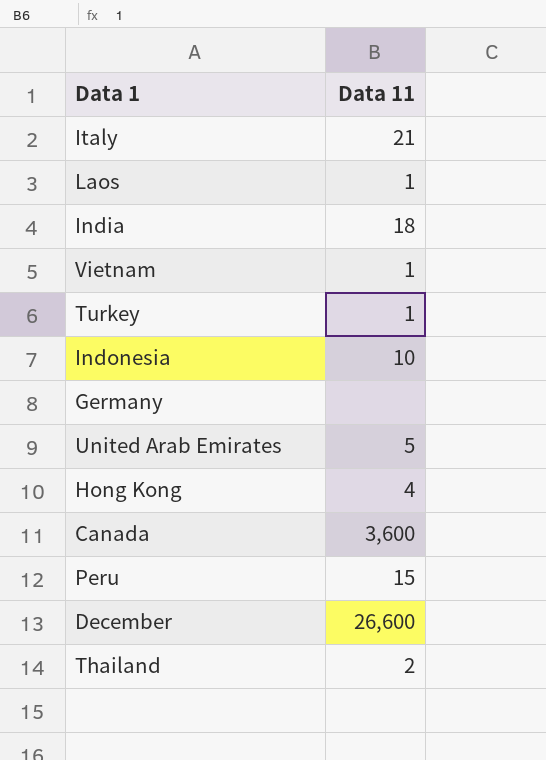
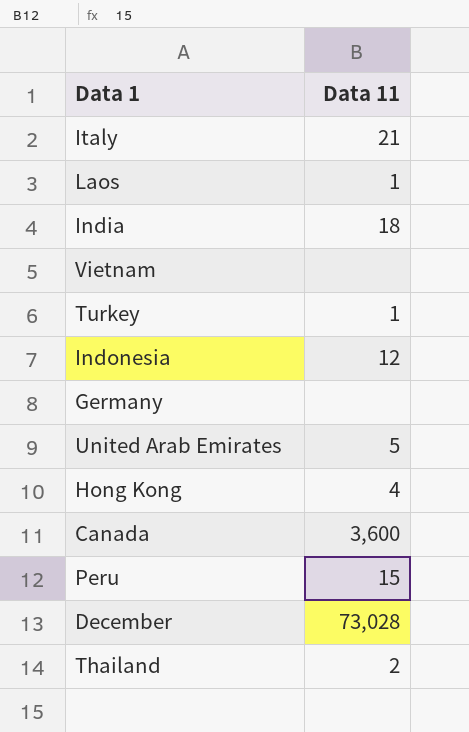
Vietnam | Data 11: 1 -> none
Indonesia | Data 11: 10 -> 12
December | Data 11: 26,600 -> 73,028

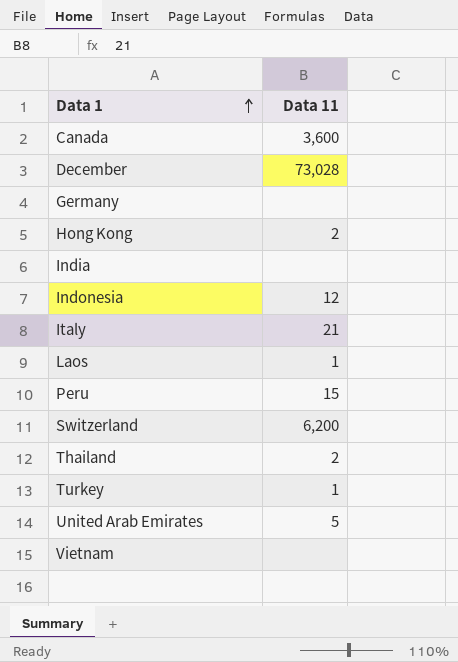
row order: none -> Data 1 ascending
Hong Kong | Data 11: 4 -> 2
India | Data 11: 18 -> none
row Switzerland: none -> 6,200

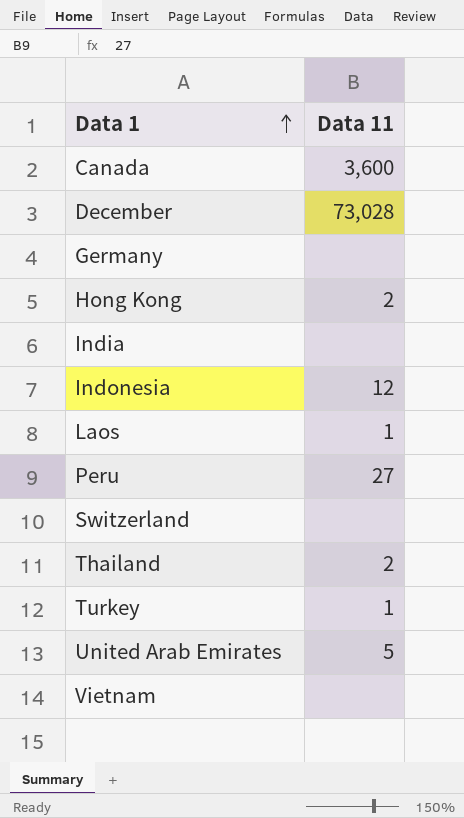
row Italy: 21 -> none
Peru | Data 11: 15 -> 27
Switzerland | Data 11: 6,200 -> none

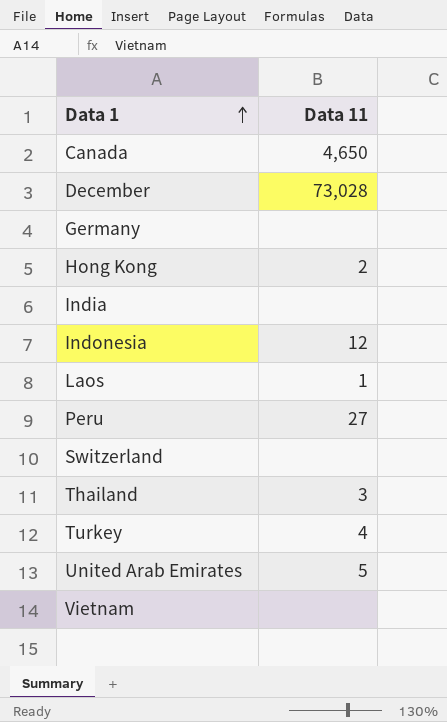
Canada | Data 11: 3,600 -> 4,650
Thailand | Data 11: 2 -> 3
Turkey | Data 11: 1 -> 4

